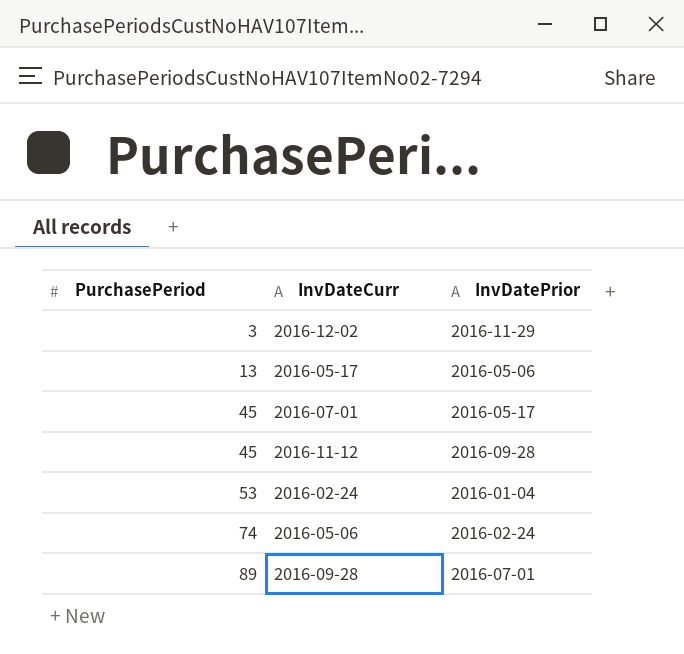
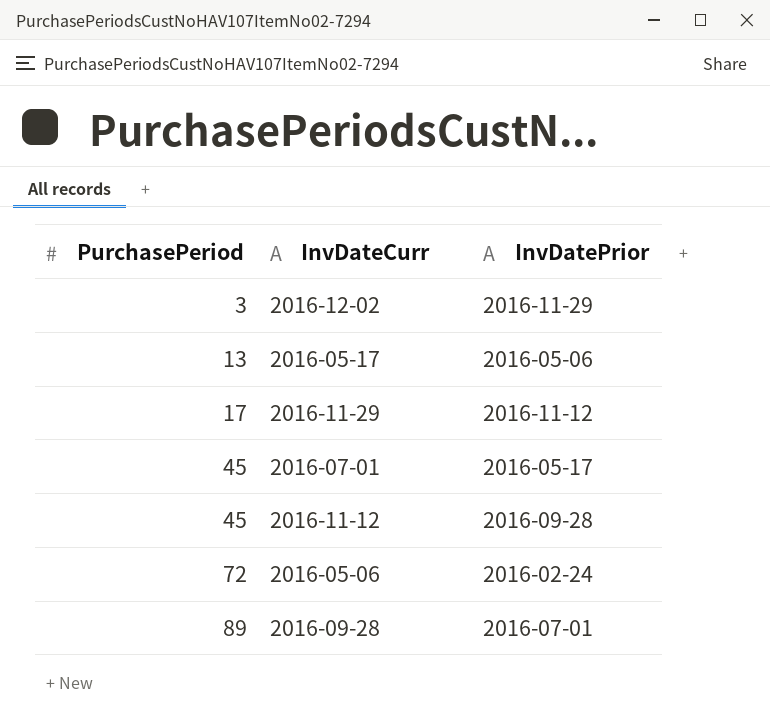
row 2016-02-24: 53 | 2016-01-04 -> none
row 2016-11-29: none -> 17 | 2016-11-12
2016-05-06 | PurchasePeriod: 74 -> 72

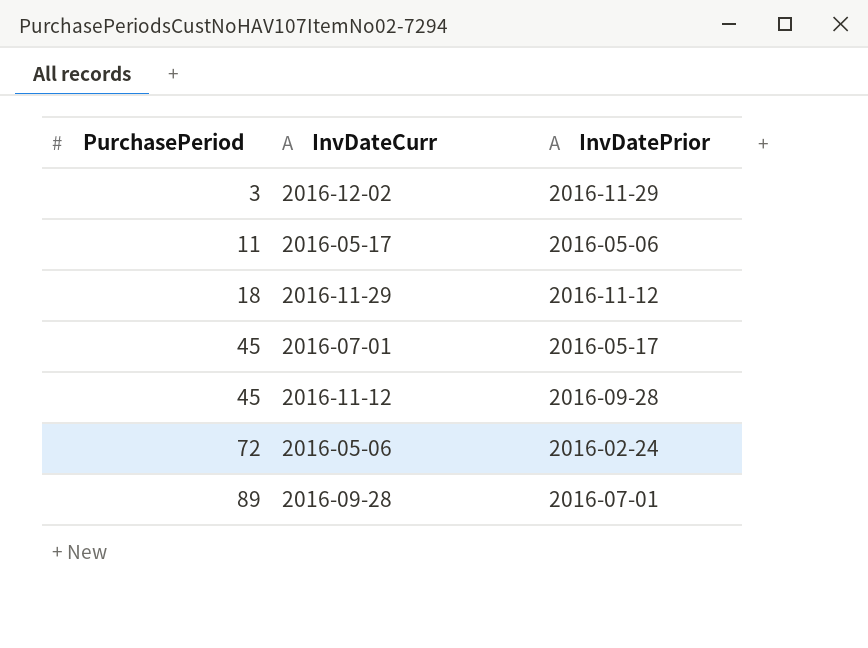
2016-05-17 | PurchasePeriod: 13 -> 11
2016-11-29 | PurchasePeriod: 17 -> 18

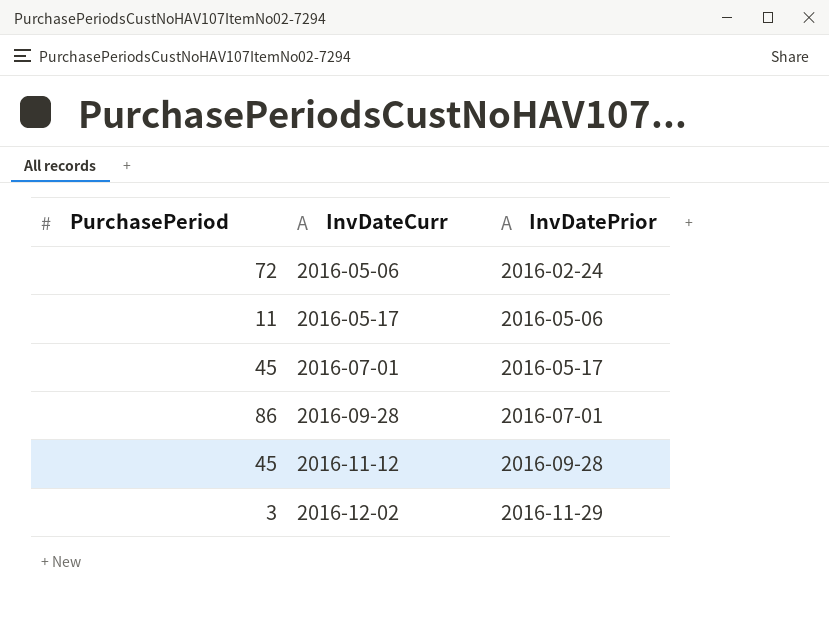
row order: PurchasePeriod ascending -> InvDateCurr ascending
row 2016-11-29: 18 | 2016-11-12 -> none
2016-09-28 | PurchasePeriod: 89 -> 86

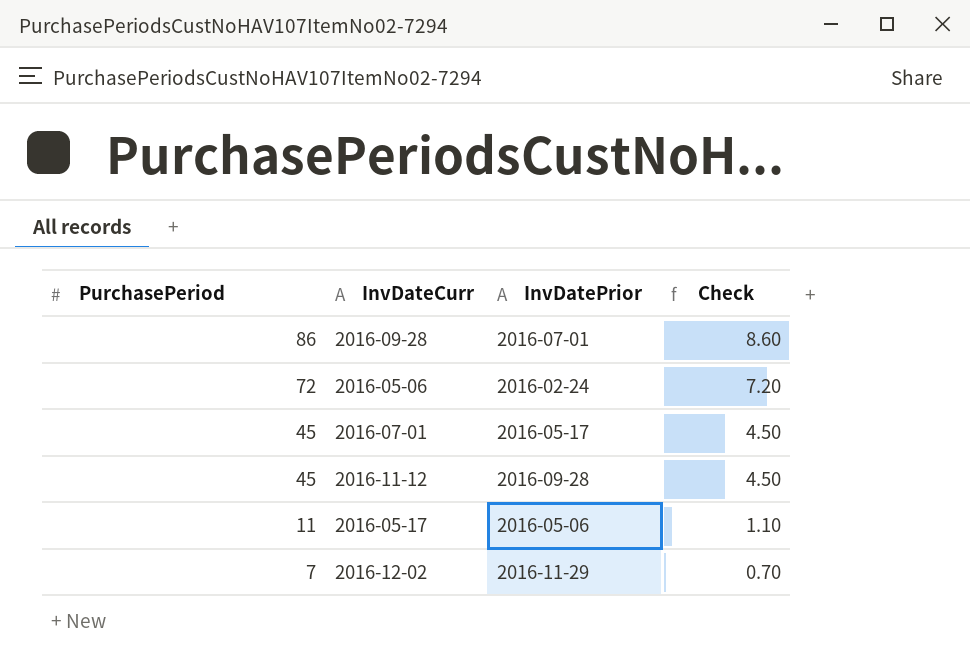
row order: InvDateCurr ascending -> PurchasePeriod descending
column Check | formula: none -> [PurchasePeriod] * 0.1
2016-12-02 | PurchasePeriod: 3 -> 7

